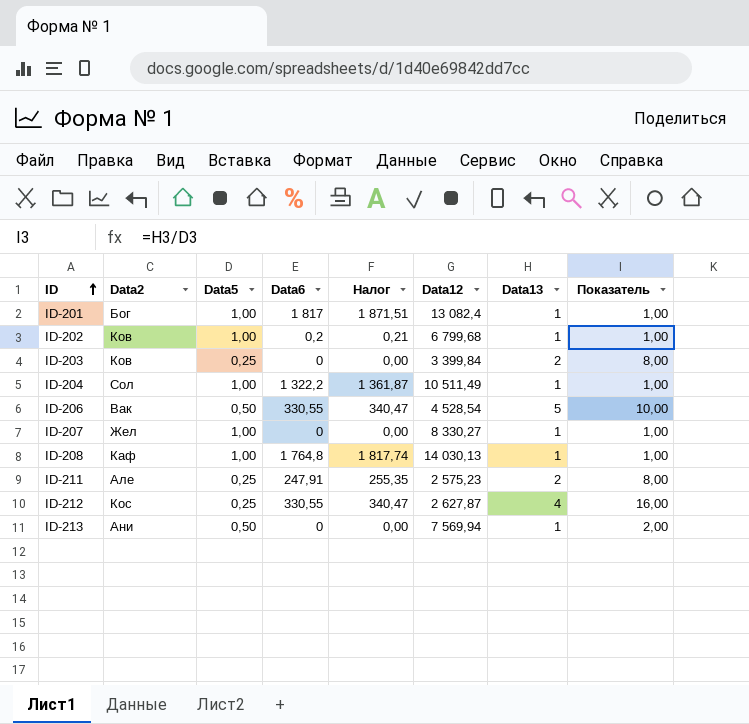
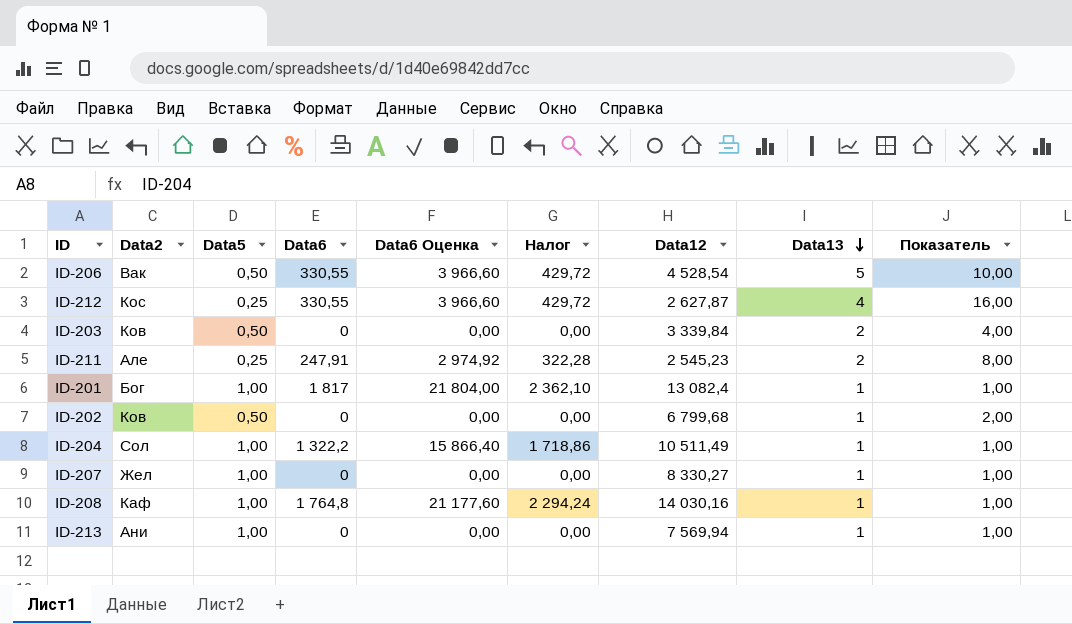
row order: ID ascending -> Data13 descending
column Data6 Оценка | formula: none -> [Data6] * 12
column Налог | formula: [Data6] * 1,03 -> [Data6] * 1,3
ID-203 | Data5: 0,25 -> 0,50
ID-203 | Data12: 3 399,84 -> 3 339,84
ID-203 | Показатель: 8,00 -> 4,00
ID-211 | Data12: 2 575,23 -> 2 545,23
ID-202 | Data5: 1,00 -> 0,50
ID-202 | Data6: 0,2 -> 0
ID-202 | Показатель: 1,00 -> 2,00
ID-208 | Data12: 14 030,13 -> 14 030,16
ID-213 | Data5: 0,50 -> 1,00
ID-213 | Показатель: 2,00 -> 1,00

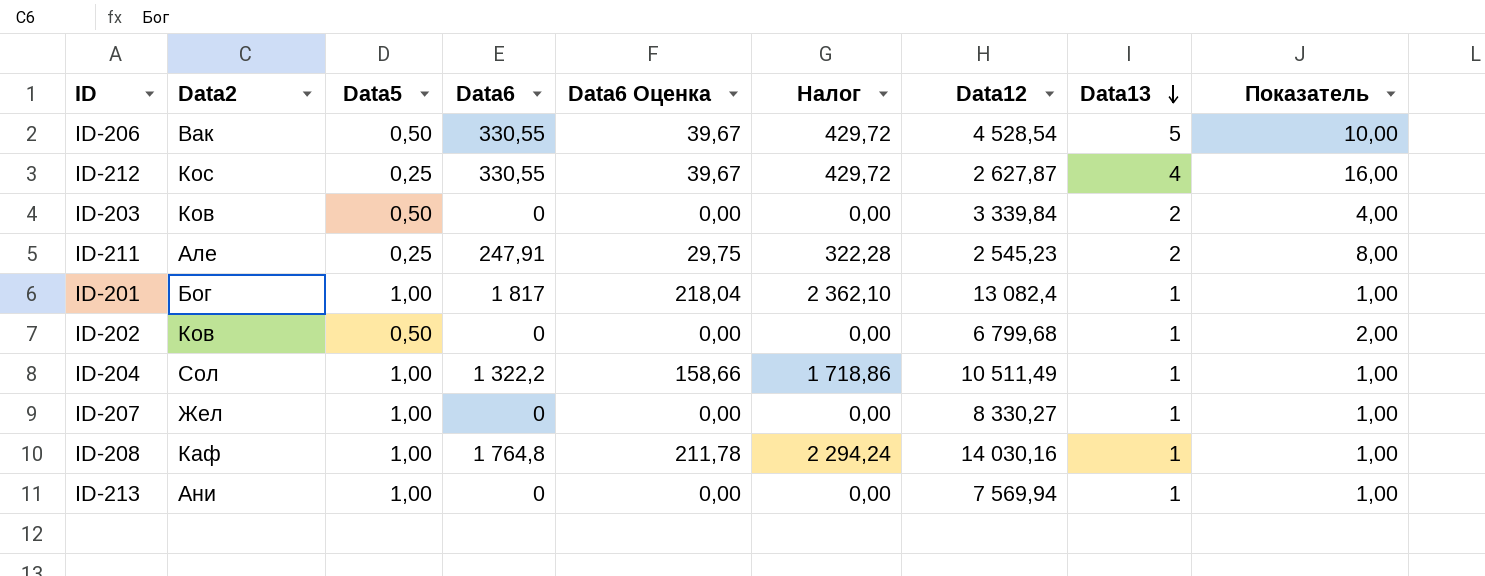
column Data6 Оценка | formula: [Data6] * 12 -> [Data6] * 0,12

